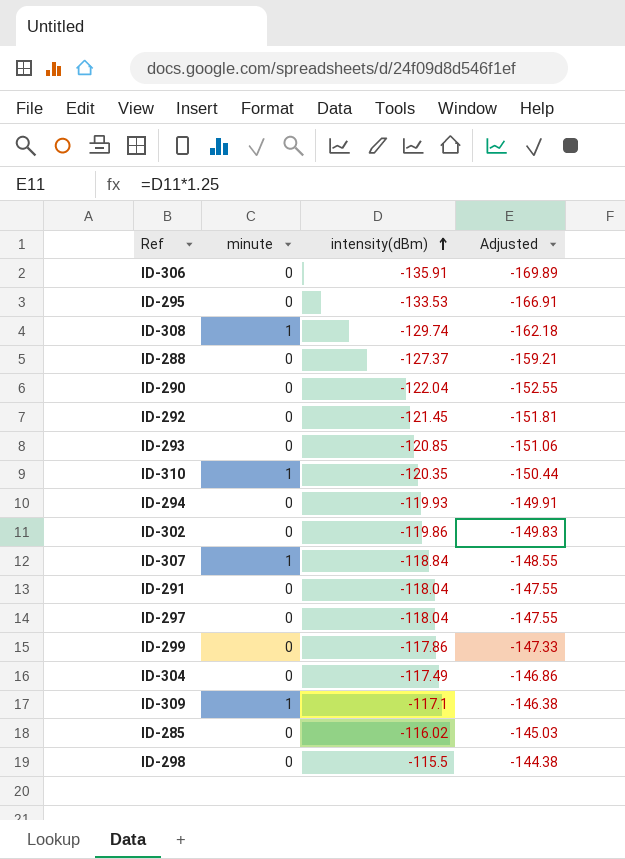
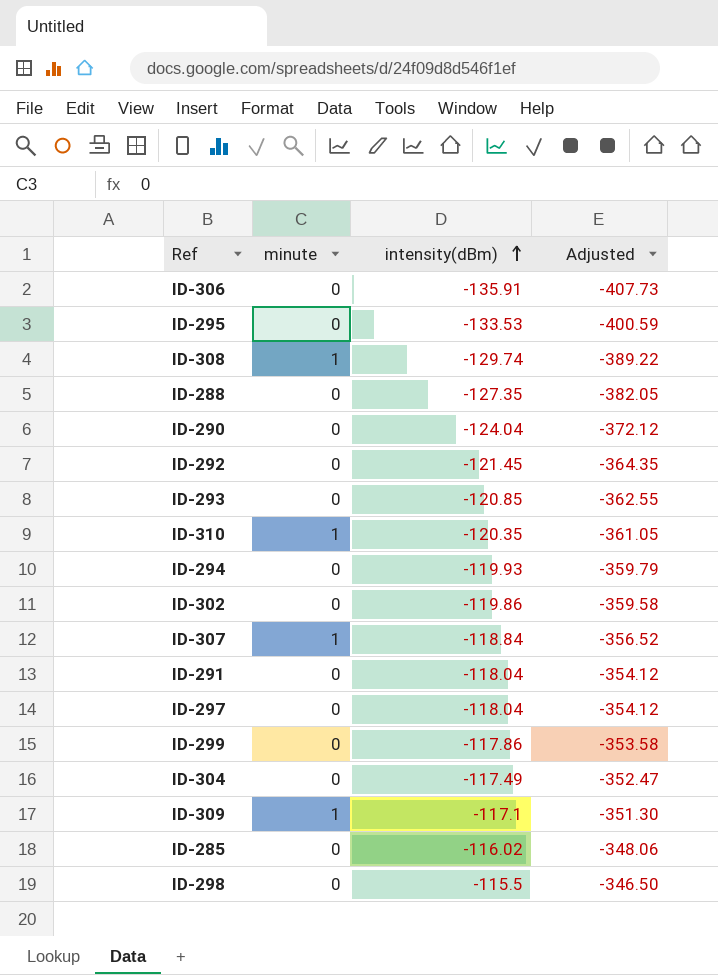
column Adjusted | formula: [intensity(dBm)] * 1.25 -> [intensity(dBm)] * 3
ID-288 | intensity(dBm): -127.37 -> -127.35
ID-290 | intensity(dBm): -122.04 -> -124.04

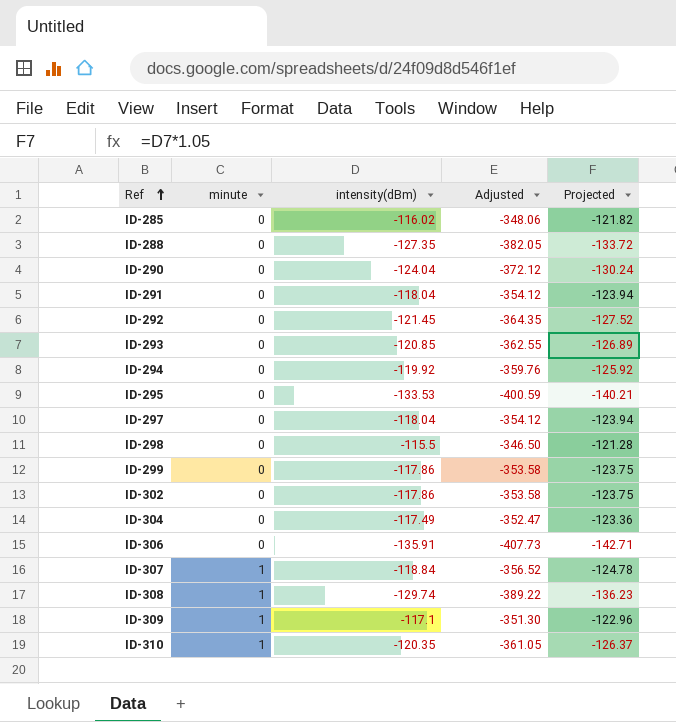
row order: intensity(dBm) ascending -> Ref ascending
column Projected | formula: none -> [intensity(dBm)] * 1.05
ID-294 | intensity(dBm): -119.93 -> -119.92
ID-294 | Adjusted: -359.79 -> -359.76
ID-302 | intensity(dBm): -119.86 -> -117.86
ID-302 | Adjusted: -359.58 -> -353.58

